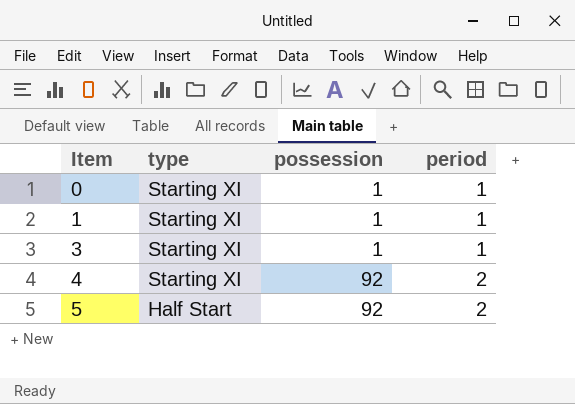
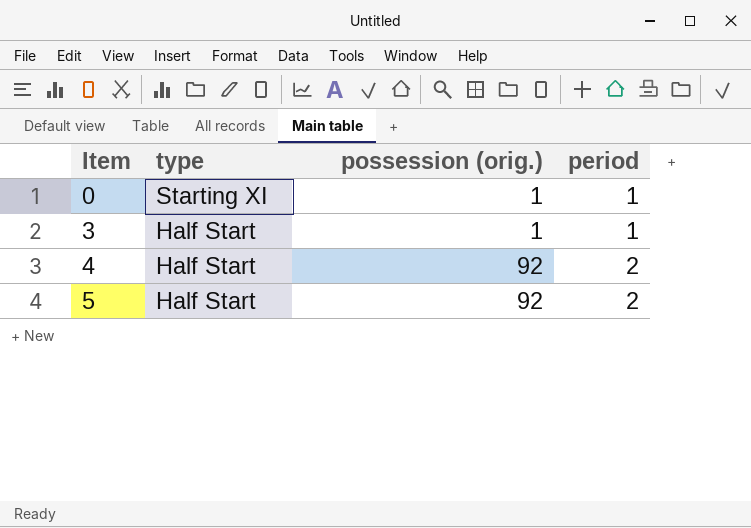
column name: possession -> possession (orig.)
row 1: Starting XI | 1 | 1 -> none
3 | type: Starting XI -> Half Start
4 | type: Starting XI -> Half Start

